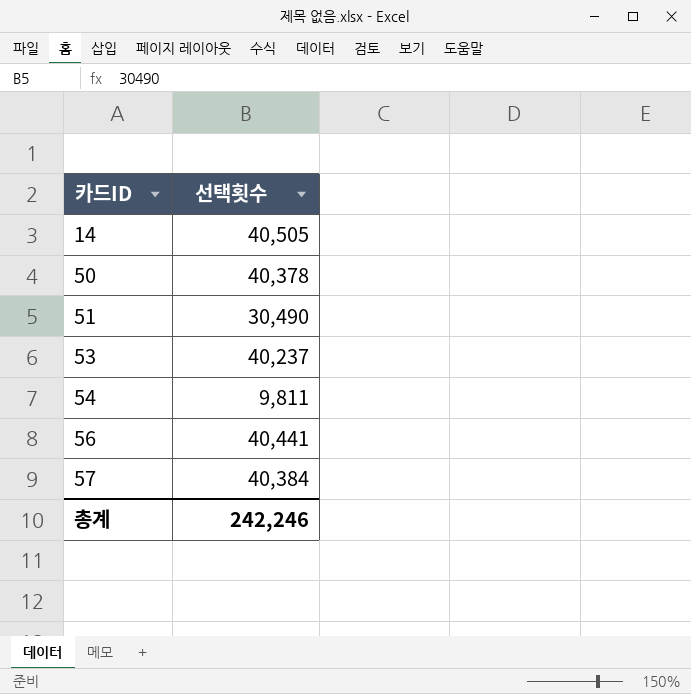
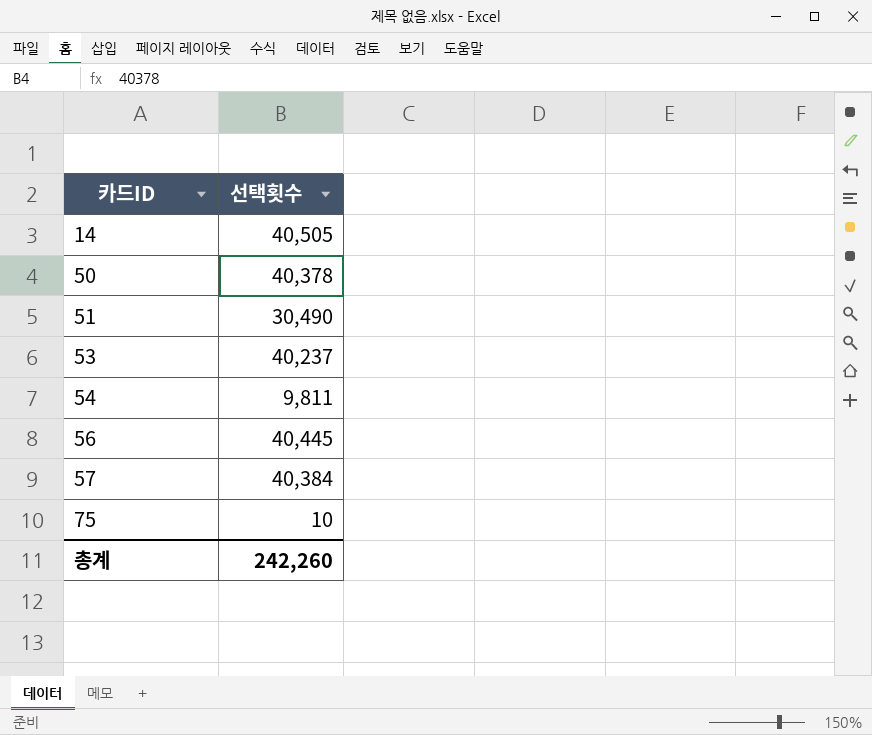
56 | 선택횟수: 40,441 -> 40,445
row 75: none -> 10
총계 | 선택횟수: 242,246 -> 242,260

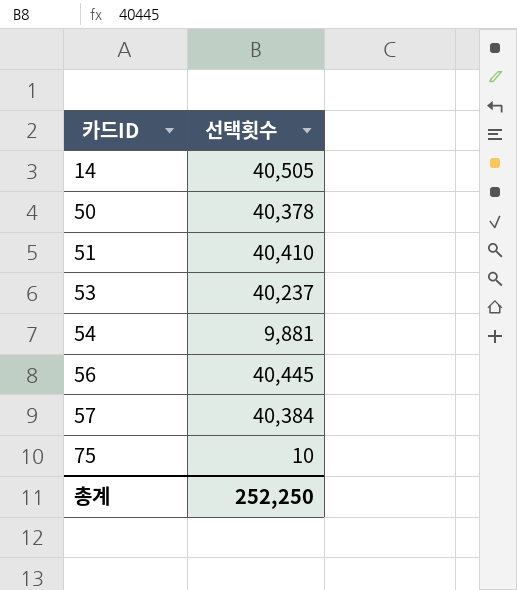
51 | 선택횟수: 30,490 -> 40,410
54 | 선택횟수: 9,811 -> 9,881
총계 | 선택횟수: 242,260 -> 252,250

